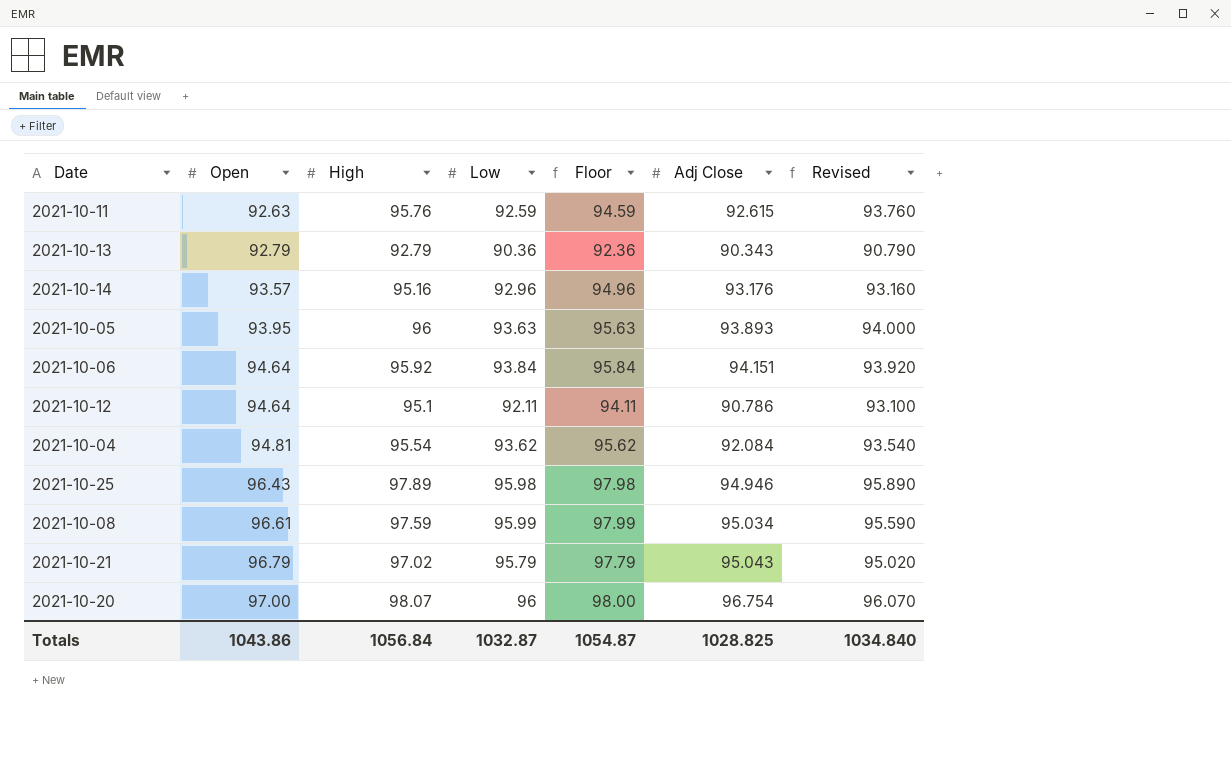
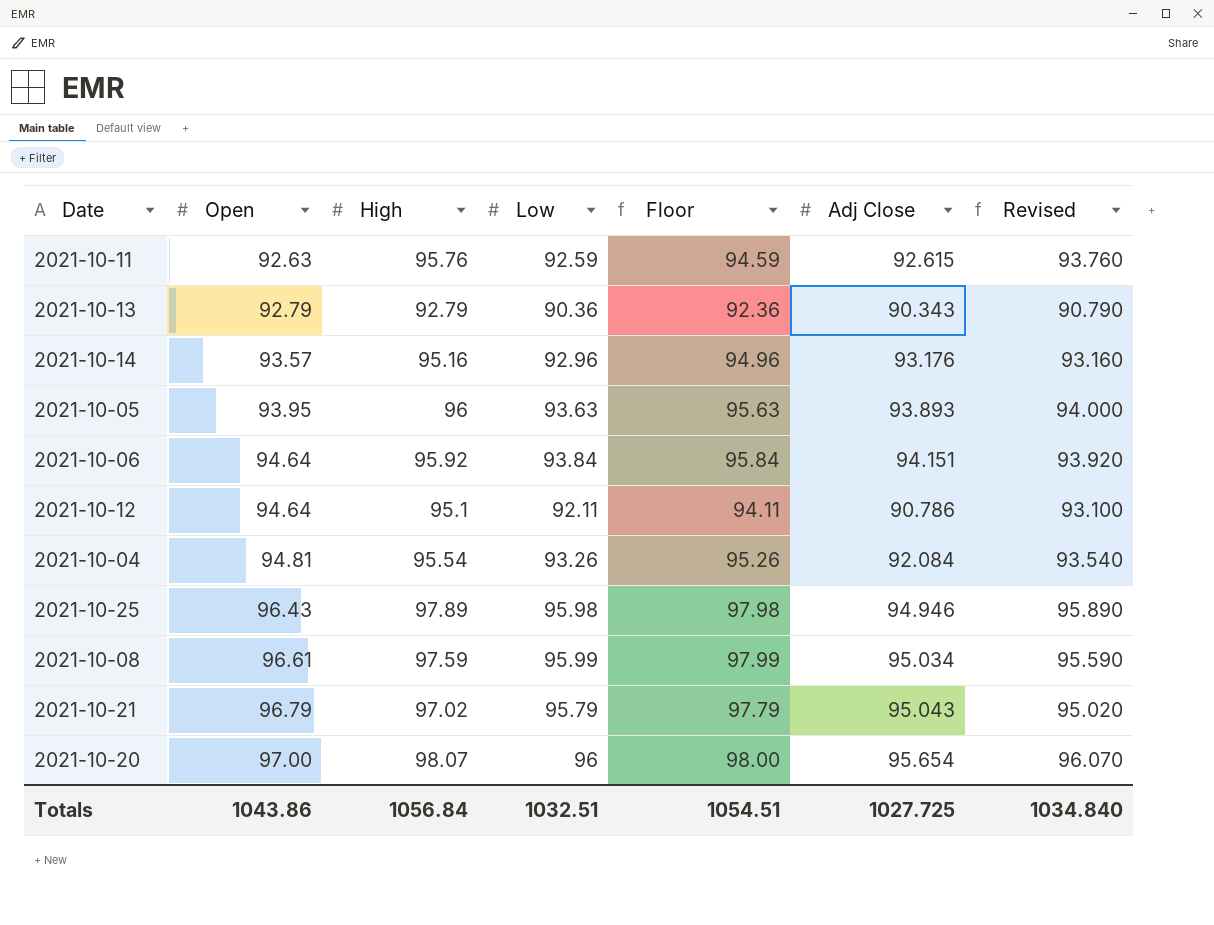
2021-10-04 | Low: 93.62 -> 93.26
2021-10-04 | Floor: 95.62 -> 95.26
2021-10-20 | Adj Close: 96.754 -> 95.654
Totals | Low: 1032.87 -> 1032.51
Totals | Floor: 1054.87 -> 1054.51
Totals | Adj Close: 1028.825 -> 1027.725

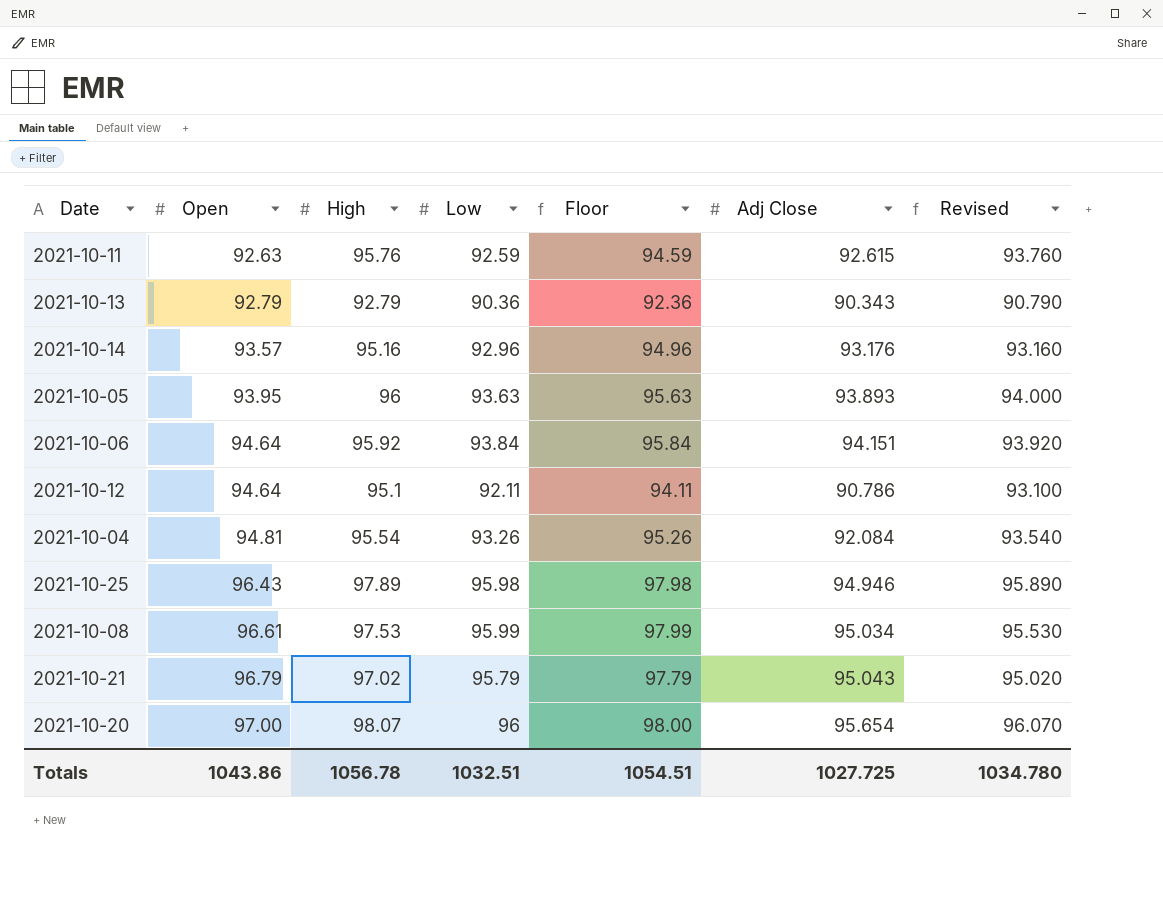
2021-10-08 | High: 97.59 -> 97.53
2021-10-08 | Revised: 95.590 -> 95.530
Totals | High: 1056.84 -> 1056.78
Totals | Revised: 1034.840 -> 1034.780

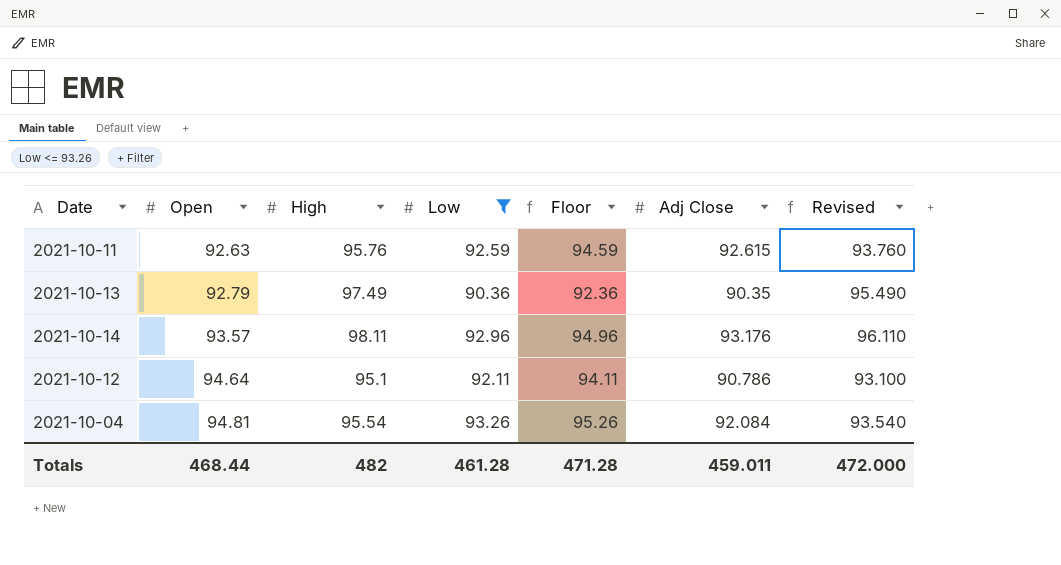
filter: none -> Low <= 93.26
2021-10-13 | High: 92.79 -> 97.49
2021-10-13 | Adj Close: 90.343 -> 90.35
2021-10-13 | Revised: 90.790 -> 95.490
2021-10-14 | High: 95.16 -> 98.11
2021-10-14 | Revised: 93.160 -> 96.110
Totals | Open: 1043.86 -> 468.44
Totals | High: 1056.78 -> 482
Totals | Low: 1032.51 -> 461.28
Totals | Floor: 1054.51 -> 471.28
Totals | Adj Close: 1027.725 -> 459.011
Totals | Revised: 1034.780 -> 472.000

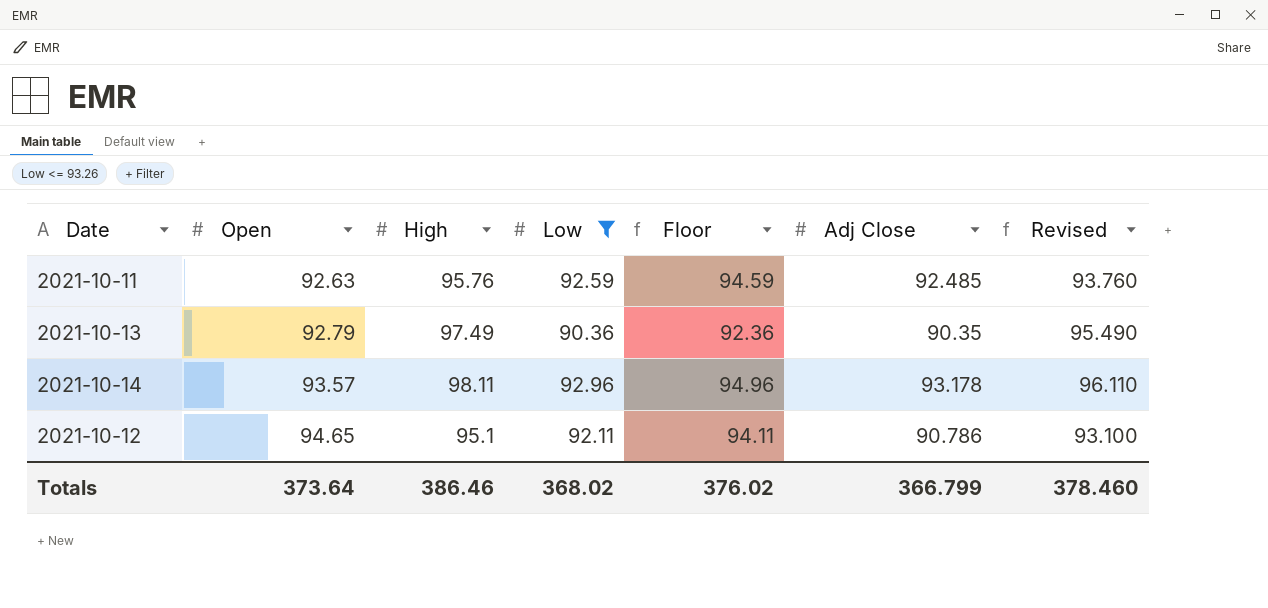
row 2021-10-04: 94.81 | 95.54 | 93.26 | 95.26 | 92.084 | 93.540 -> none
2021-10-11 | Adj Close: 92.615 -> 92.485
2021-10-14 | Adj Close: 93.176 -> 93.178
2021-10-12 | Open: 94.64 -> 94.65
Totals | Open: 468.44 -> 373.64
Totals | High: 482 -> 386.46
Totals | Low: 461.28 -> 368.02
Totals | Floor: 471.28 -> 376.02
Totals | Adj Close: 459.011 -> 366.799
Totals | Revised: 472.000 -> 378.460

